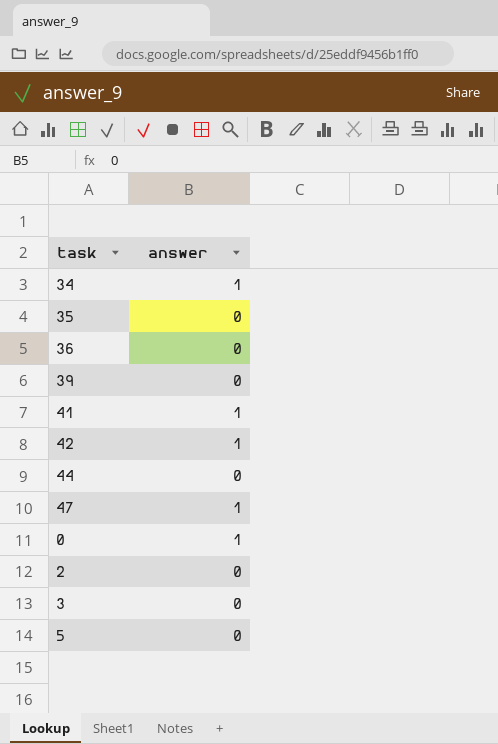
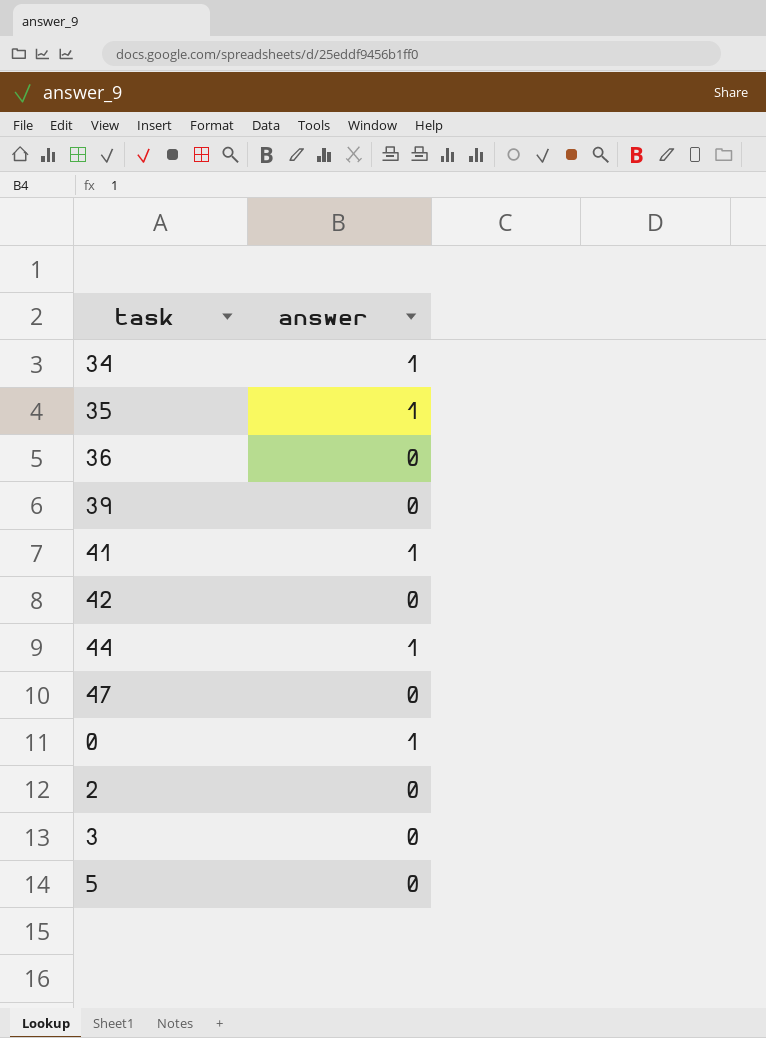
35 | answer: 0 -> 1
42 | answer: 1 -> 0
44 | answer: 0 -> 1
47 | answer: 1 -> 0

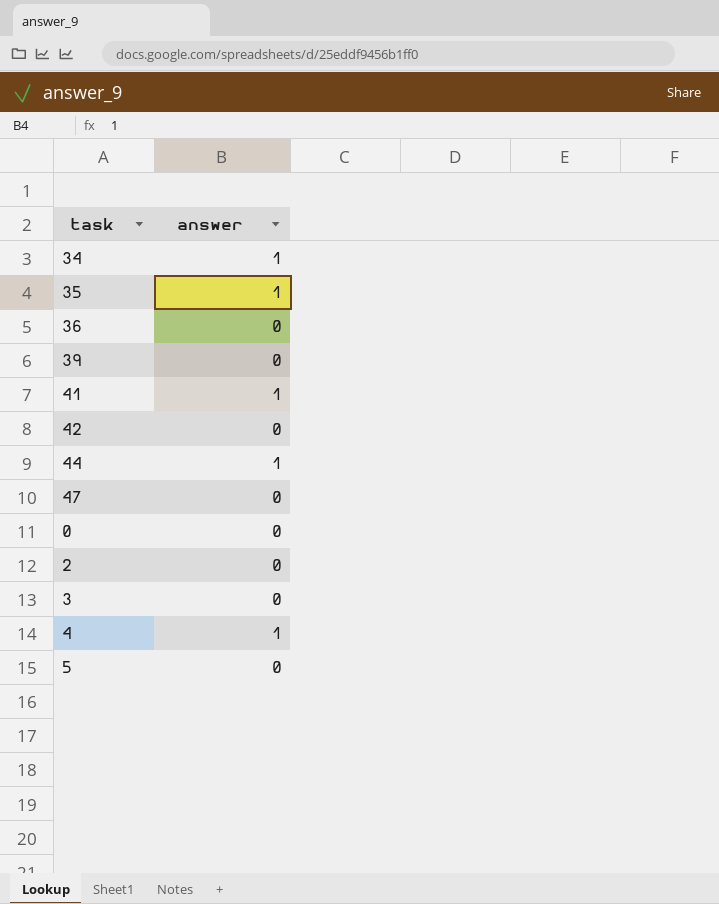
0 | answer: 1 -> 0
row 4: none -> 1

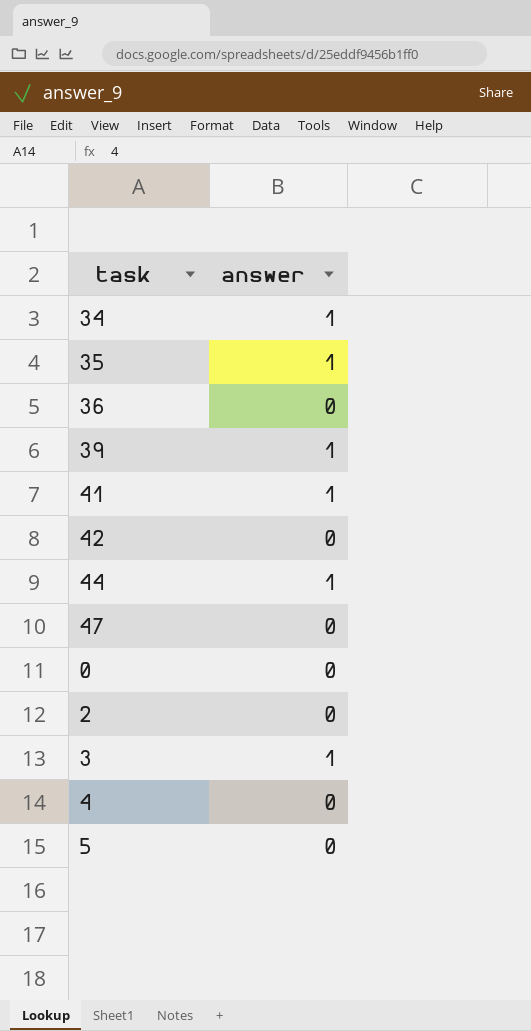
39 | answer: 0 -> 1
3 | answer: 0 -> 1
4 | answer: 1 -> 0

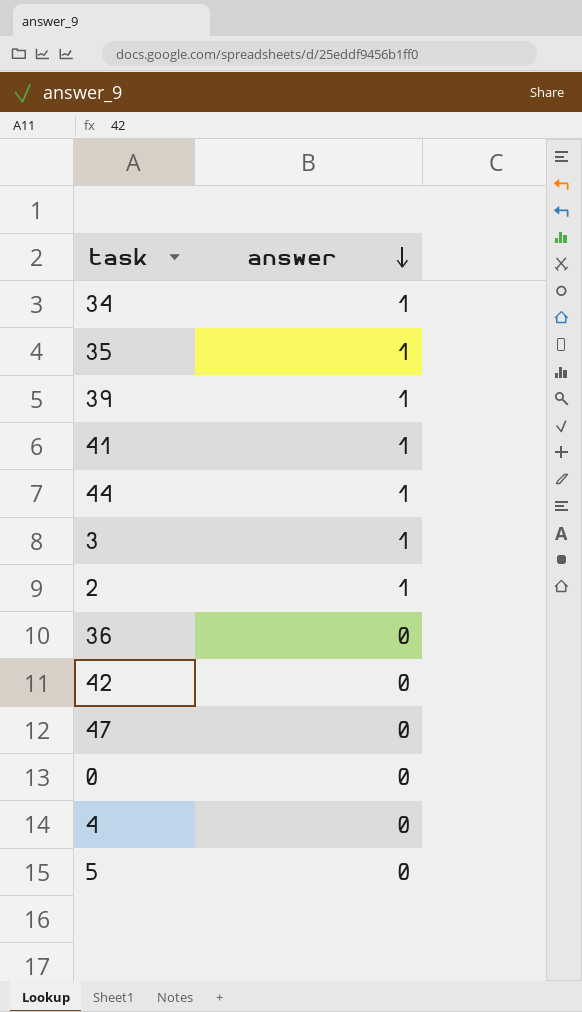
row order: none -> answer descending
2 | answer: 0 -> 1

